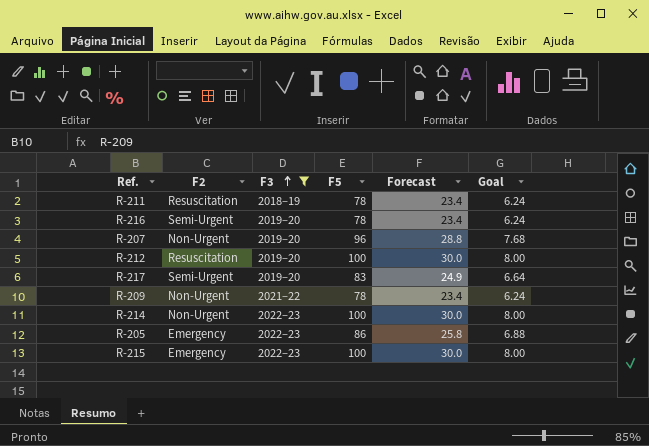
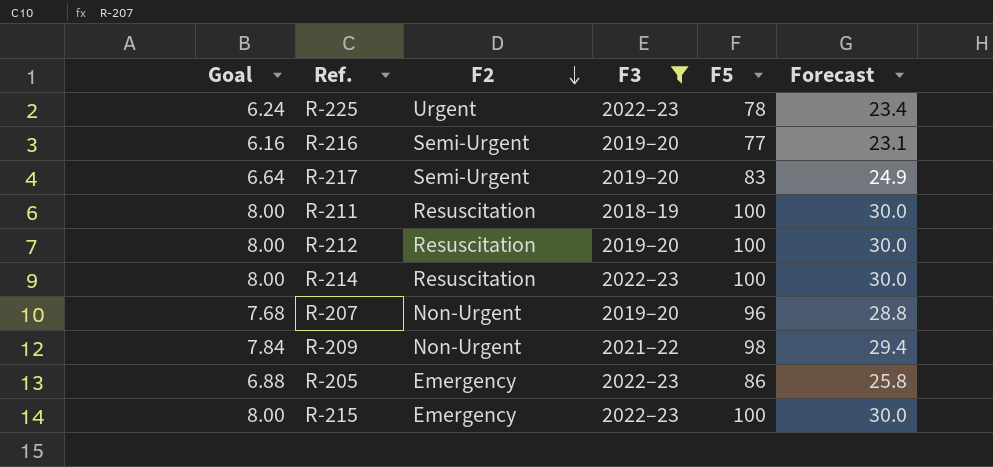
row order: F3 ascending -> F2 descending
column Goal | position: 6 -> 1
row R-225: none -> 6.24 | Urgent | 2022–23 | 78 | 23.4
R-216 | Goal: 6.24 -> 6.16
R-216 | F5: 78 -> 77
R-216 | Forecast: 23.4 -> 23.1
R-211 | Goal: 6.24 -> 8.00
R-211 | F5: 78 -> 100
R-211 | Forecast: 23.4 -> 30.0
R-214 | F2: Non-Urgent -> Resuscitation
R-209 | Goal: 6.24 -> 7.84
R-209 | F5: 78 -> 98
R-209 | Forecast: 23.4 -> 29.4

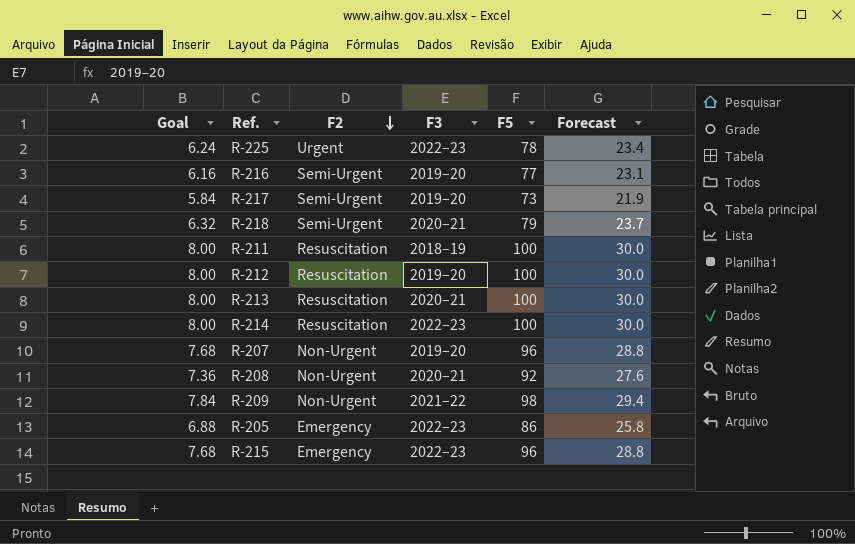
filter: F3 != 2020–21 -> none
R-217 | Goal: 6.64 -> 5.84
R-217 | F5: 83 -> 73
R-217 | Forecast: 24.9 -> 21.9
R-215 | Goal: 8.00 -> 7.68
R-215 | F5: 100 -> 96
R-215 | Forecast: 30.0 -> 28.8

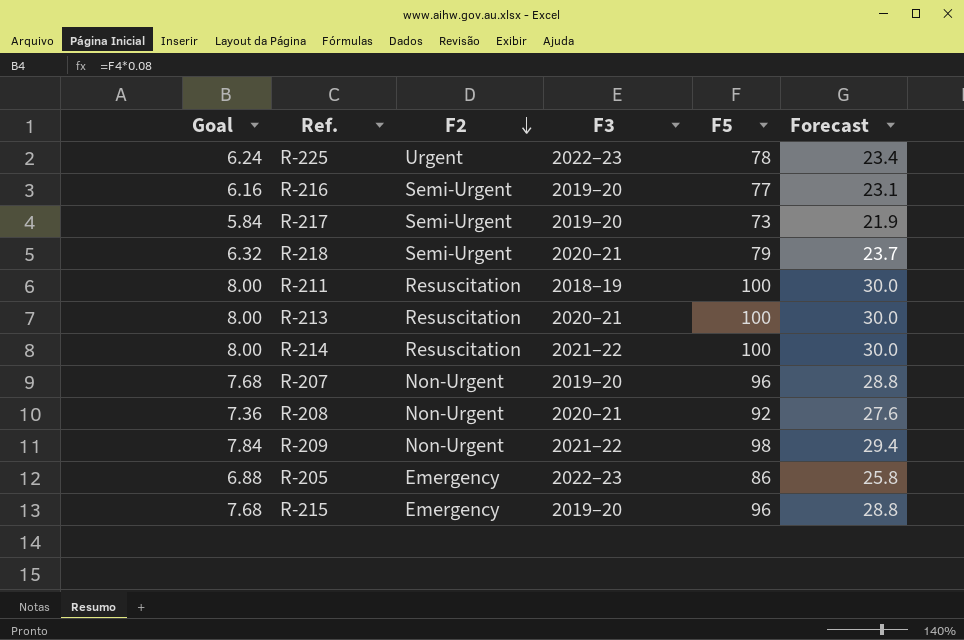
row R-212: 8.00 | Resuscitation | 2019–20 | 100 | 30.0 -> none
R-214 | F3: 2022–23 -> 2021–22
R-215 | F3: 2022–23 -> 2019–20

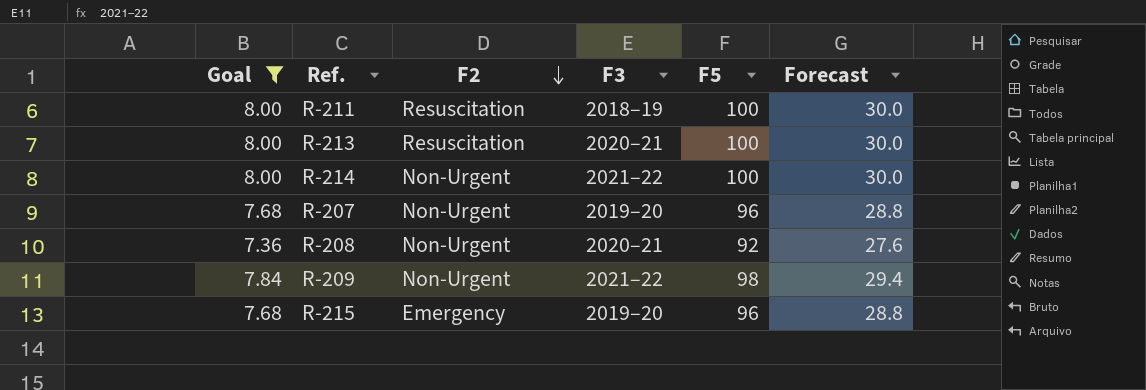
filter: none -> Goal >= 7.36
R-214 | F2: Resuscitation -> Non-Urgent

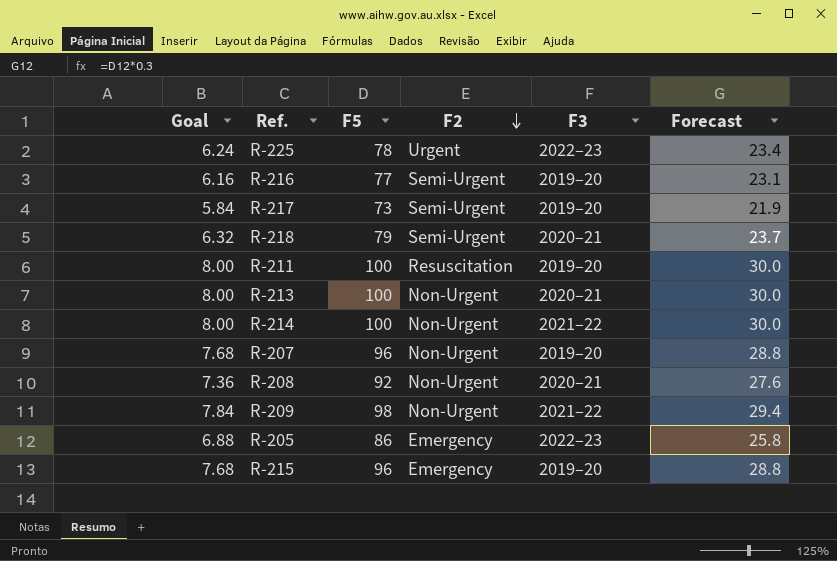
filter: Goal >= 7.36 -> none
column F5 | position: 5 -> 3
R-211 | F3: 2018–19 -> 2019–20
R-213 | F2: Resuscitation -> Non-Urgent

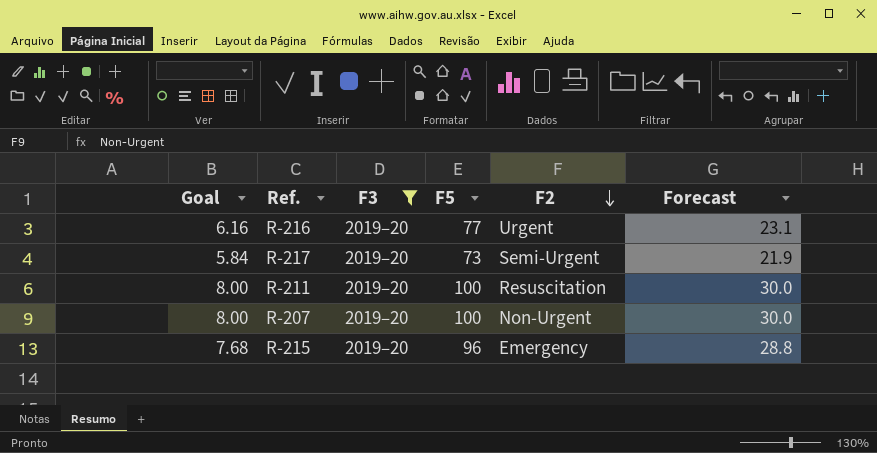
filter: none -> F3 = 2019–20
column F3 | position: 5 -> 3
R-216 | F2: Semi-Urgent -> Urgent
R-207 | Goal: 7.68 -> 8.00
R-207 | F5: 96 -> 100
R-207 | Forecast: 28.8 -> 30.0

